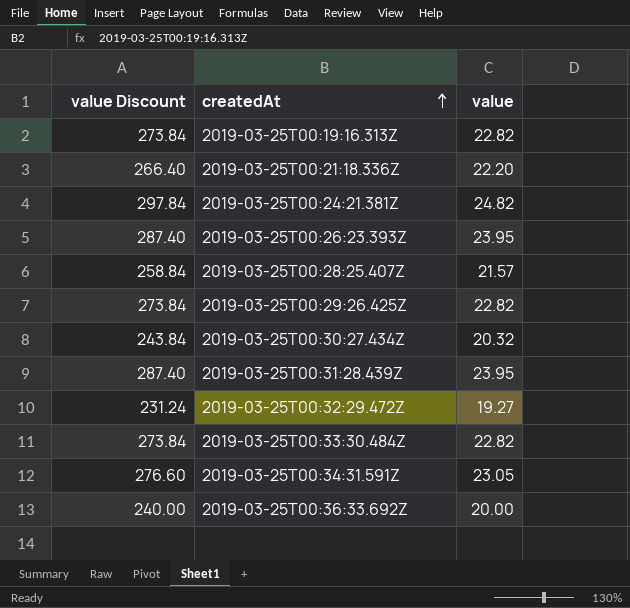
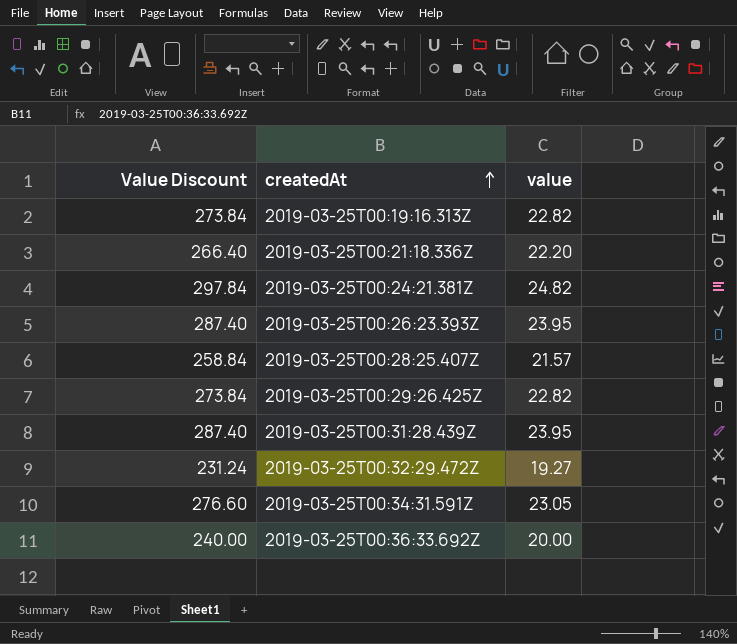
column name: value Discount -> Value Discount
row 2019-03-25T00:30:27.434Z: 243.84 | 20.32 -> none
row 2019-03-25T00:33:30.484Z: 273.84 | 22.82 -> none

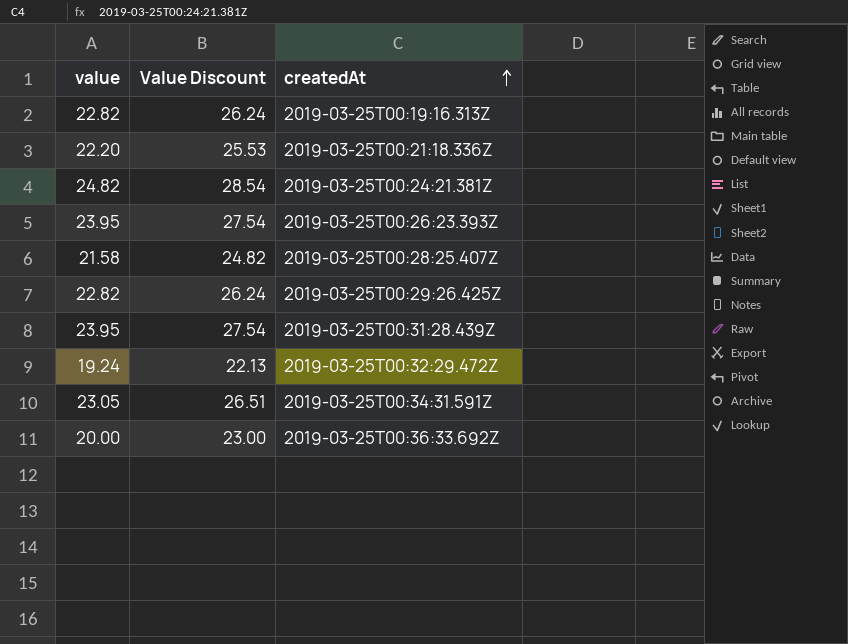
column value | position: 3 -> 1
column Value Discount | formula: [value] * 12 -> [value] * 1.15
2019-03-25T00:28:25.407Z | value: 21.57 -> 21.58
2019-03-25T00:32:29.472Z | value: 19.27 -> 19.24

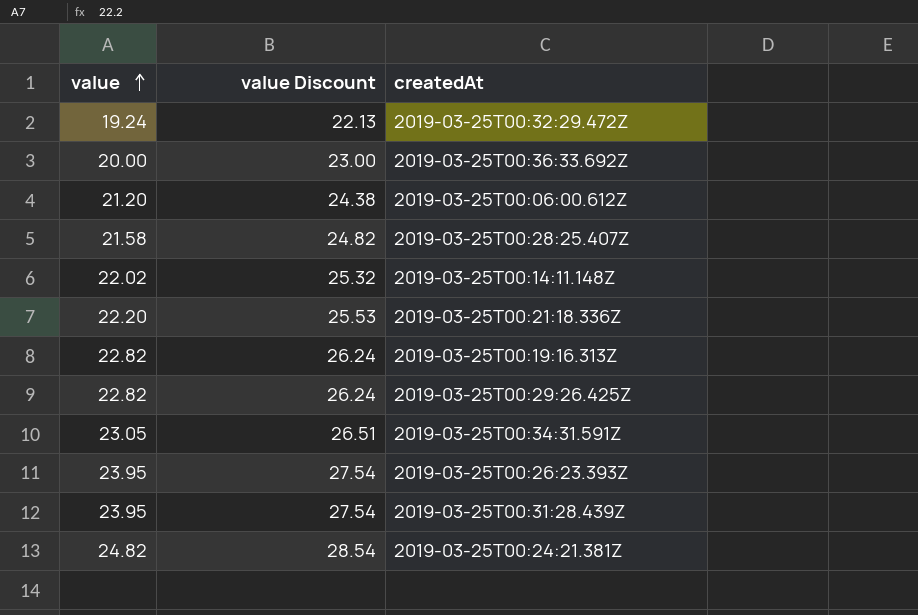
row order: createdAt ascending -> value ascending
column name: Value Discount -> value Discount
row 2019-03-25T00:06:00.612Z: none -> 21.20 | 24.38
row 2019-03-25T00:14:11.148Z: none -> 22.02 | 25.32

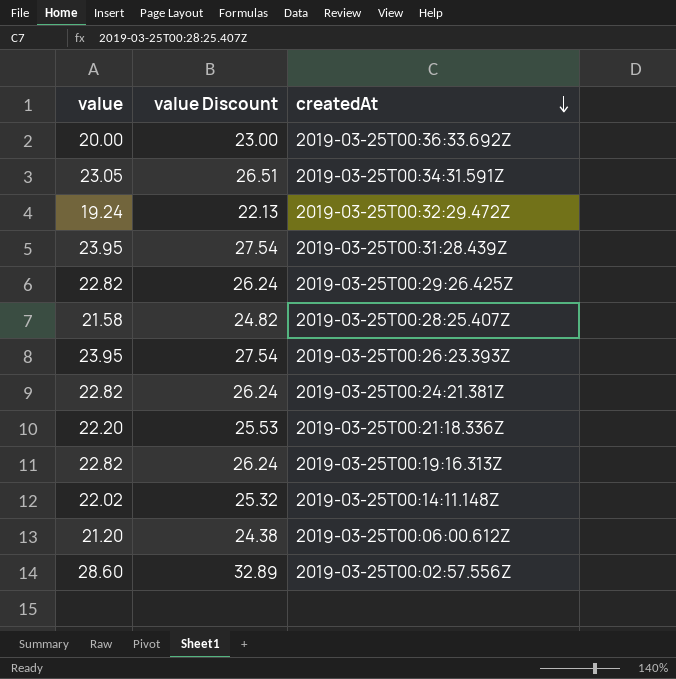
row order: value ascending -> createdAt descending
2019-03-25T00:24:21.381Z | value: 24.82 -> 22.82
2019-03-25T00:24:21.381Z | value Discount: 28.54 -> 26.24
row 2019-03-25T00:02:57.556Z: none -> 28.60 | 32.89

